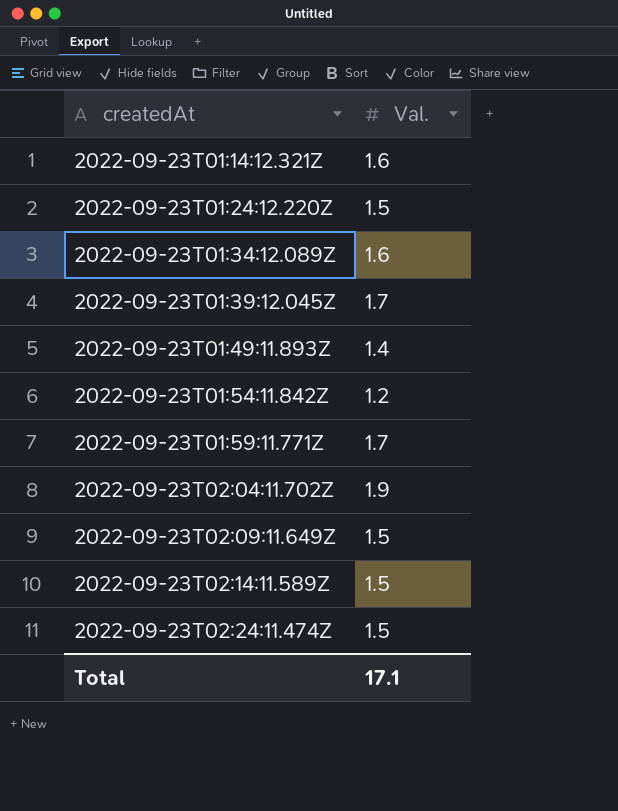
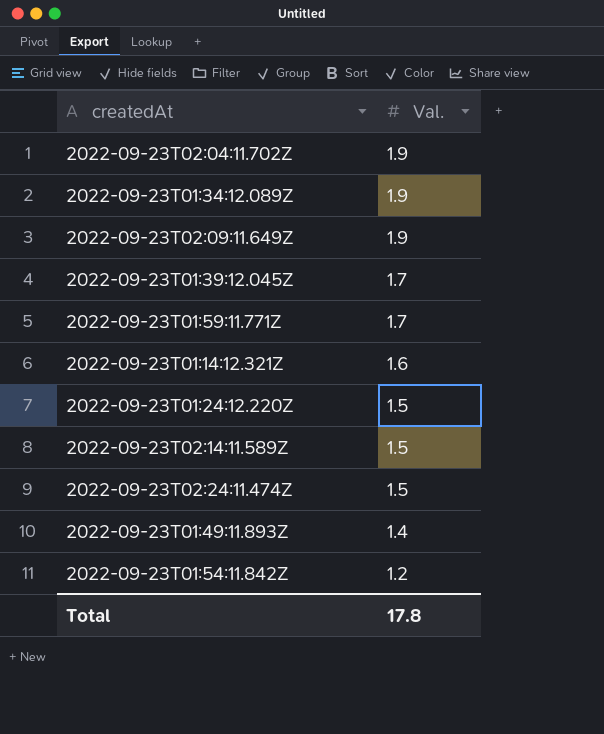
row order: createdAt ascending -> Val. descending
2022-09-23T01:34:12.089Z | Val.: 1.6 -> 1.9
2022-09-23T02:09:11.649Z | Val.: 1.5 -> 1.9
Total | Val.: 17.1 -> 17.8

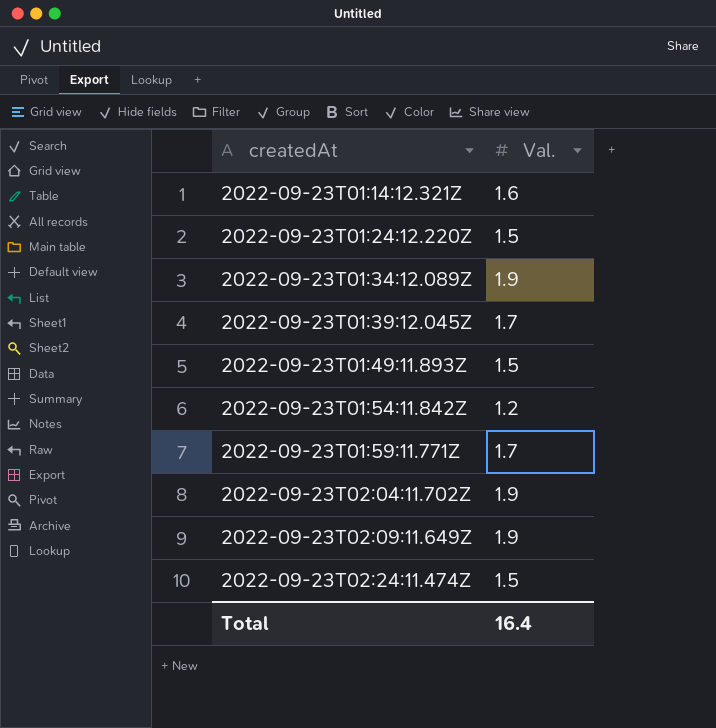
row order: Val. descending -> createdAt ascending
row 2022-09-23T02:14:11.589Z: 1.5 -> none
2022-09-23T01:49:11.893Z | Val.: 1.4 -> 1.5
Total | Val.: 17.8 -> 16.4

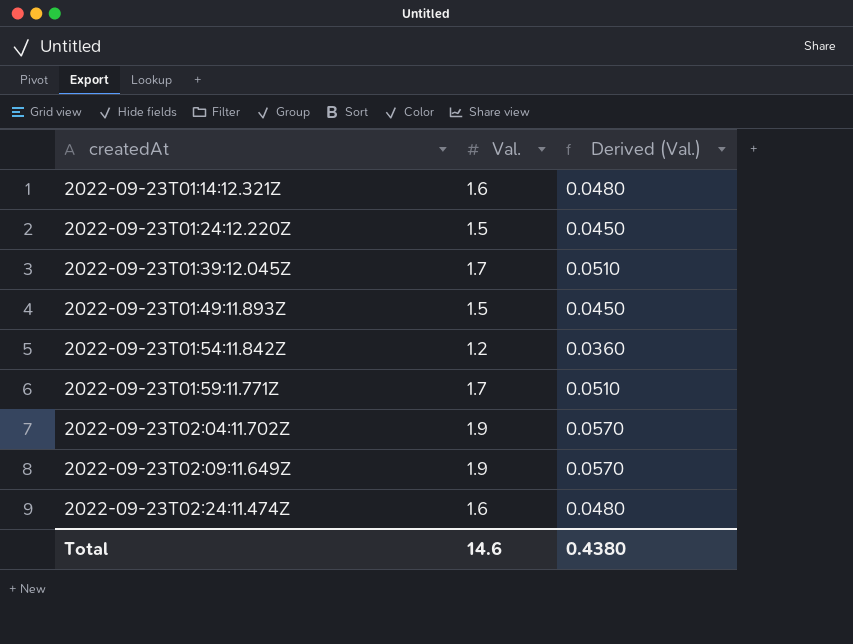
column Derived (Val.) | formula: none -> [Val.] * 0.03
row 2022-09-23T01:34:12.089Z: 1.9 -> none
2022-09-23T02:24:11.474Z | Val.: 1.5 -> 1.6
Total | Val.: 16.4 -> 14.6

